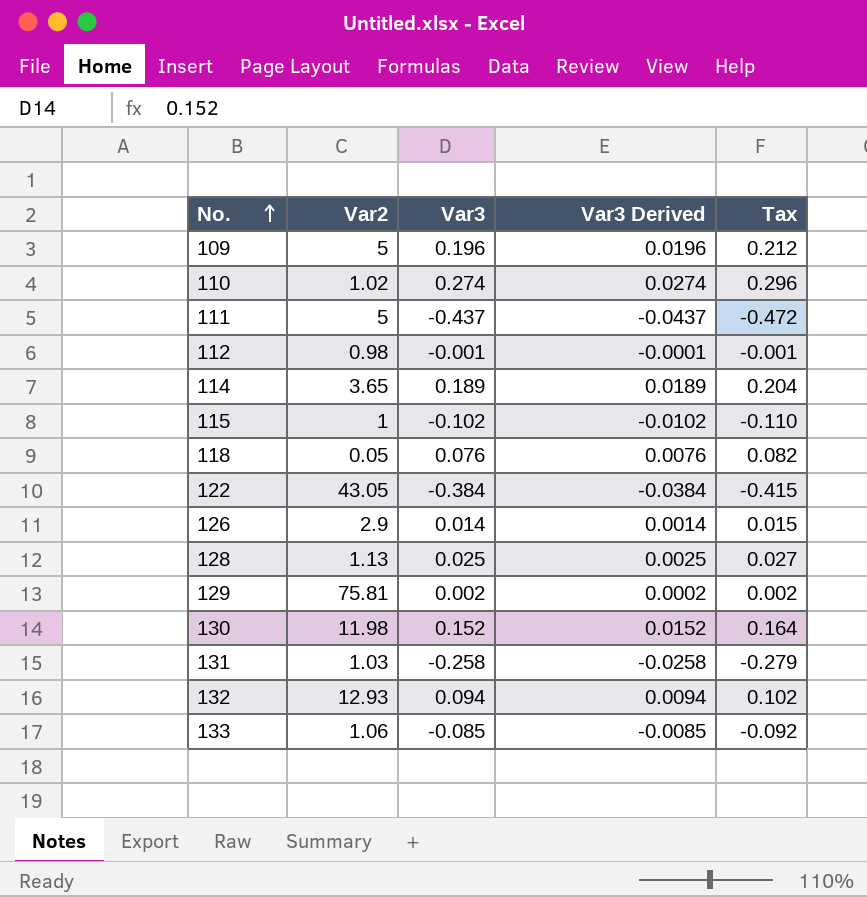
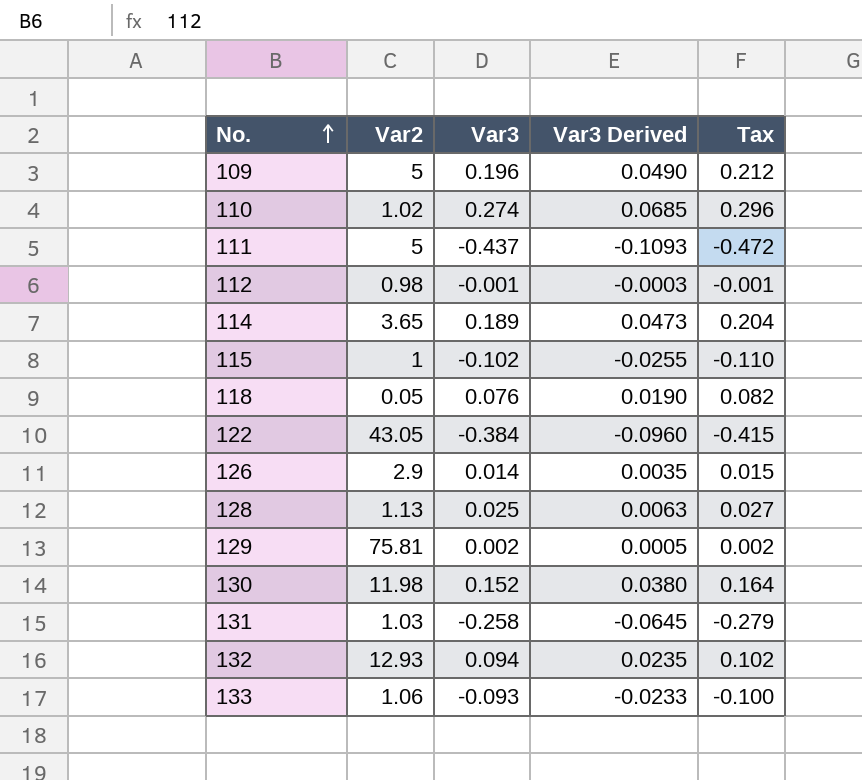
column Var3 Derived | formula: [Var3] * 0.1 -> [Var3] * 0.25
133 | Var3: -0.085 -> -0.093
133 | Tax: -0.092 -> -0.100

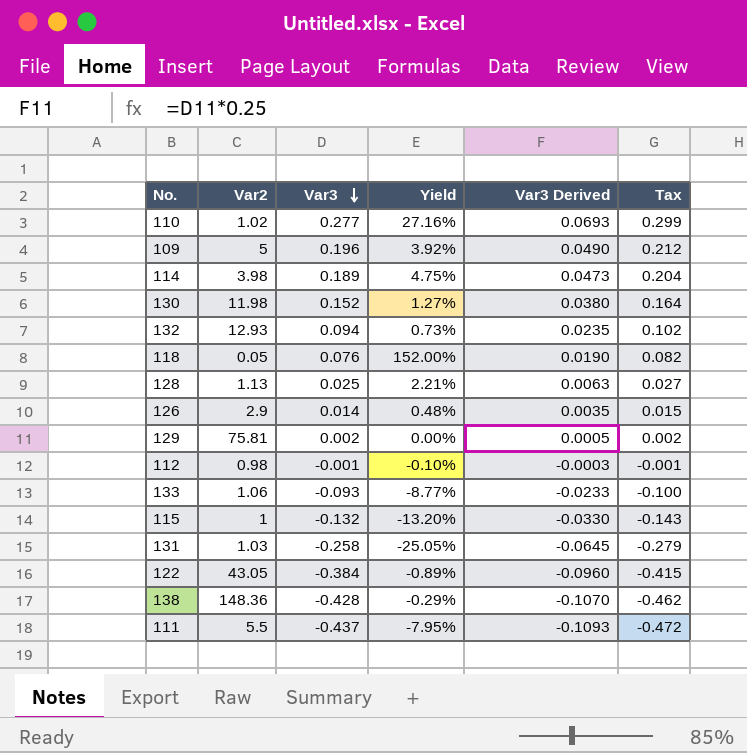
row order: No. ascending -> Var3 descending
column Yield | formula: none -> [Var3] / [Var2]
110 | Var3: 0.274 -> 0.277
110 | Var3 Derived: 0.0685 -> 0.0693
110 | Tax: 0.296 -> 0.299
114 | Var2: 3.65 -> 3.98
115 | Var3: -0.102 -> -0.132
115 | Var3 Derived: -0.0255 -> -0.0330
115 | Tax: -0.110 -> -0.143
row 138: none -> 148.36 | -0.428 | -0.29% | -0.1070 | -0.462
111 | Var2: 5 -> 5.5

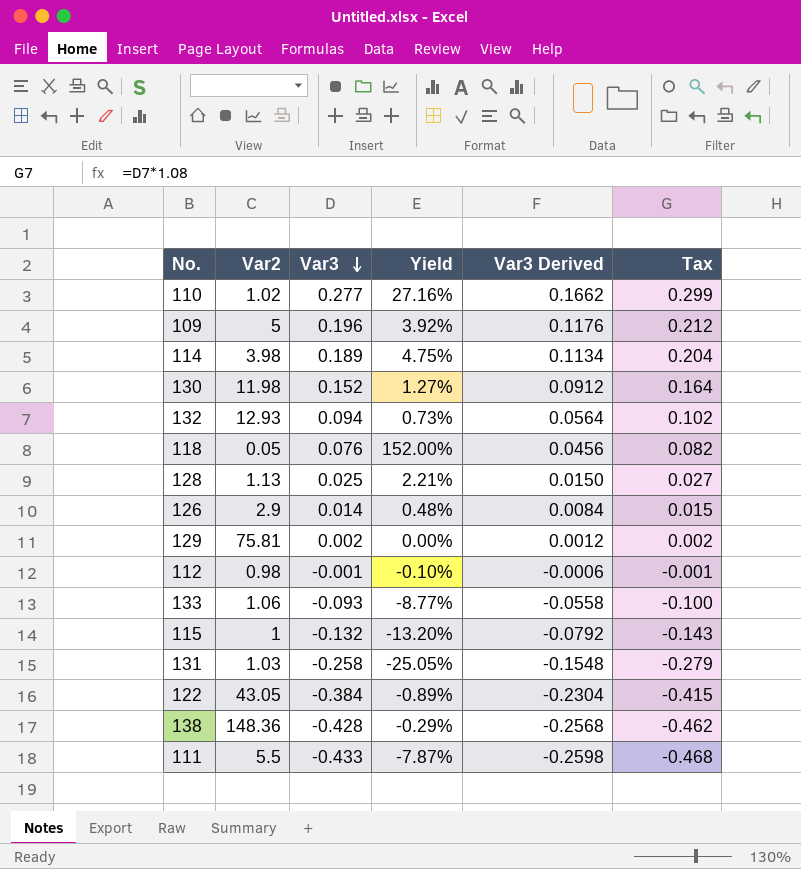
column Var3 Derived | formula: [Var3] * 0.25 -> [Var3] * 0.6
111 | Var3: -0.437 -> -0.433
111 | Yield: -7.95% -> -7.87%
111 | Tax: -0.472 -> -0.468

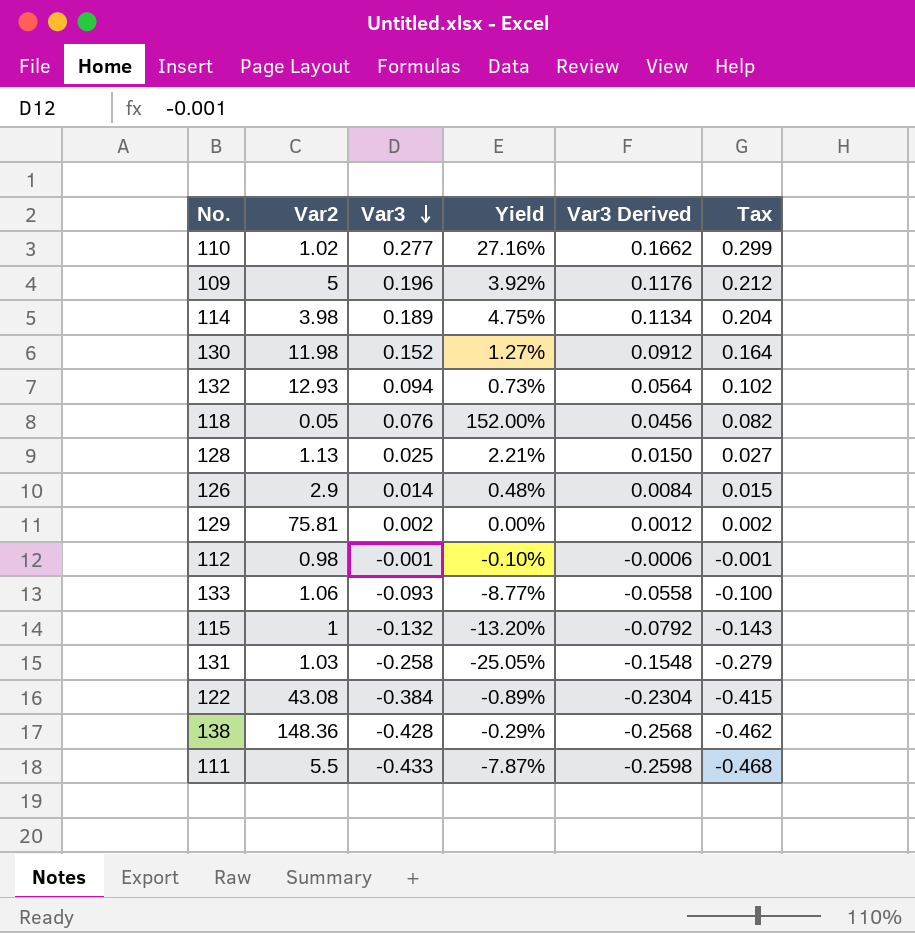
122 | Var2: 43.05 -> 43.08

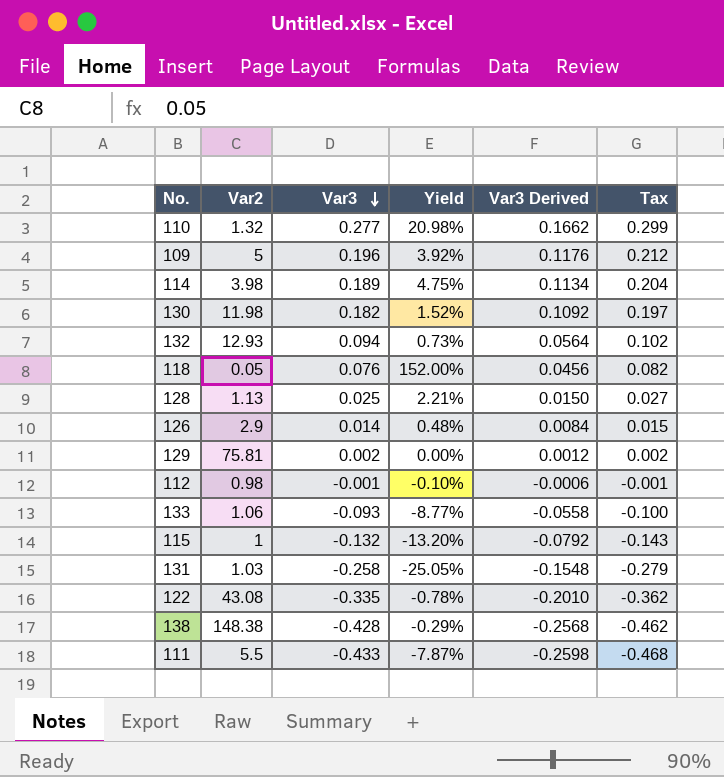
110 | Var2: 1.02 -> 1.32
110 | Yield: 27.16% -> 20.98%
130 | Var3: 0.152 -> 0.182
130 | Yield: 1.27% -> 1.52%
130 | Var3 Derived: 0.0912 -> 0.1092
130 | Tax: 0.164 -> 0.197
122 | Var3: -0.384 -> -0.335
122 | Yield: -0.89% -> -0.78%
122 | Var3 Derived: -0.2304 -> -0.2010
122 | Tax: -0.415 -> -0.362
138 | Var2: 148.36 -> 148.38

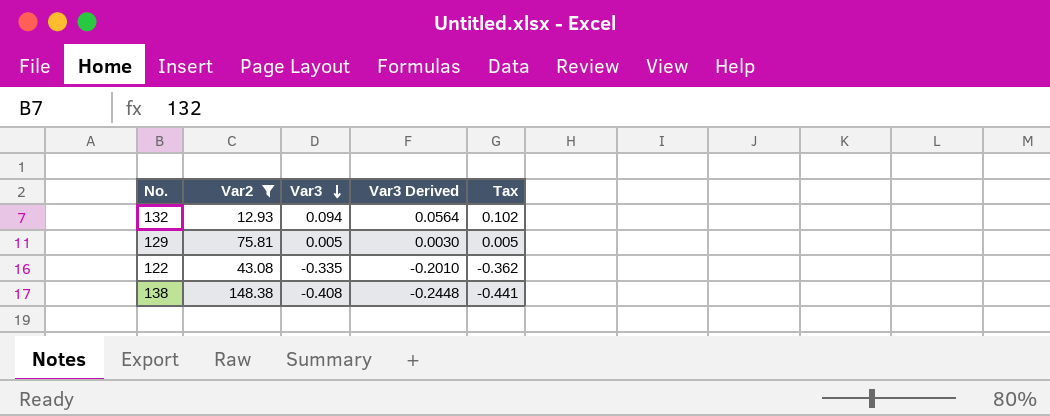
filter: none -> Var2 >= 12.93
column Yield | formula: [Var3] / [Var2] -> none
129 | Var3: 0.002 -> 0.005
129 | Var3 Derived: 0.0012 -> 0.0030
129 | Tax: 0.002 -> 0.005
138 | Var3: -0.428 -> -0.408
138 | Var3 Derived: -0.2568 -> -0.2448
138 | Tax: -0.462 -> -0.441

